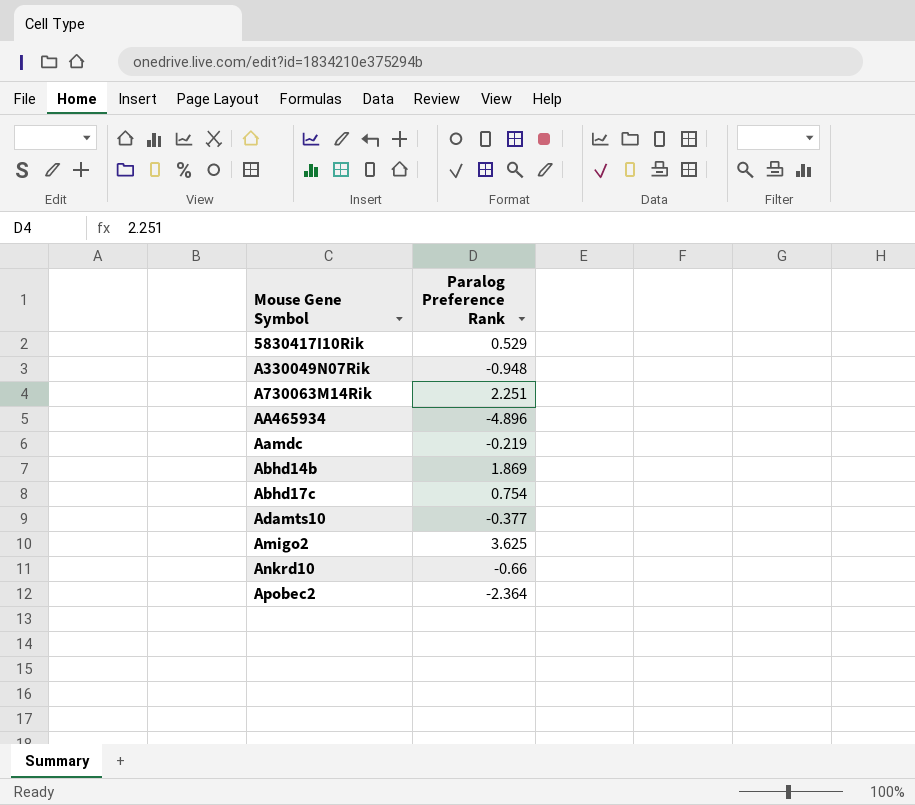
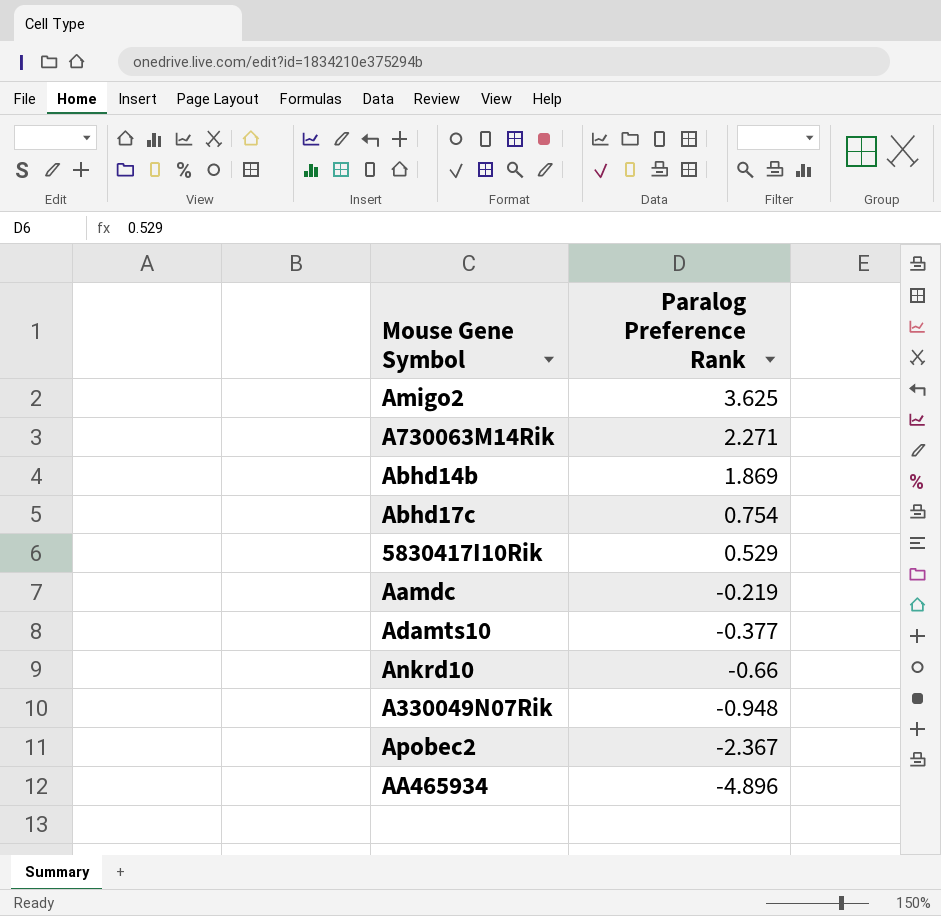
row order: Mouse Gene Symbol ascending -> Paralog Preference Rank descending
A730063M14Rik | Paralog Preference Rank: 2.251 -> 2.271
Apobec2 | Paralog Preference Rank: -2.364 -> -2.367

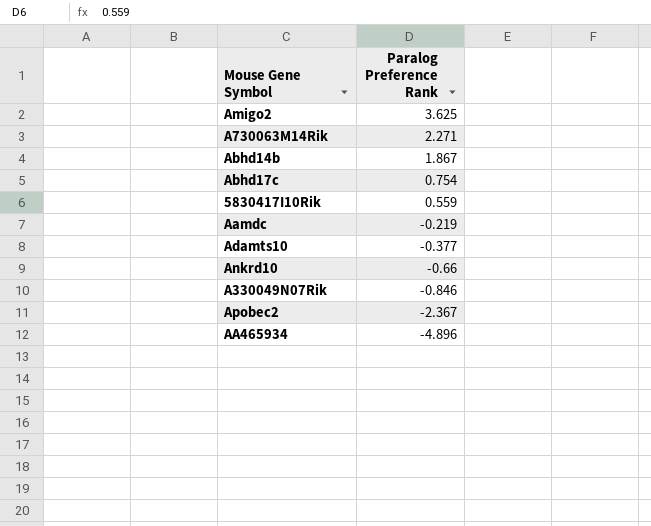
Abhd14b | Paralog Preference Rank: 1.869 -> 1.867
5830417I10Rik | Paralog Preference Rank: 0.529 -> 0.559
A330049N07Rik | Paralog Preference Rank: -0.948 -> -0.846

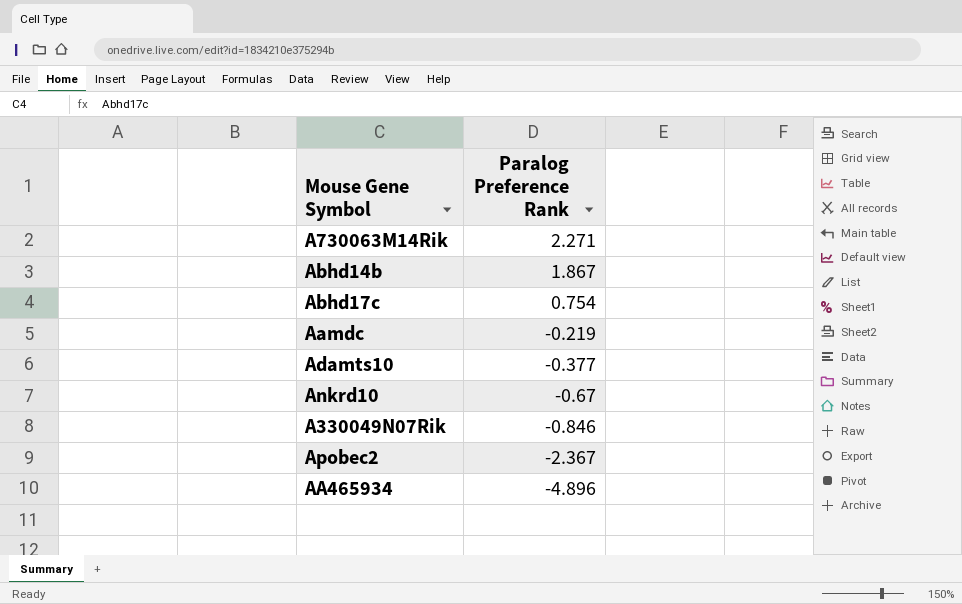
row Amigo2: 3.625 -> none
row 5830417I10Rik: 0.559 -> none
Ankrd10 | Paralog Preference Rank: -0.66 -> -0.67

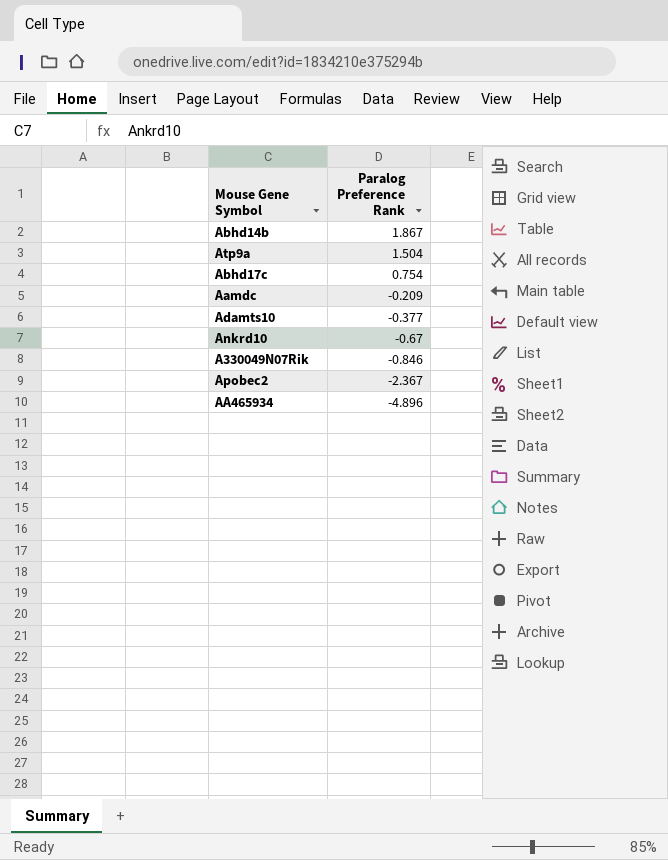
row A730063M14Rik: 2.271 -> none
row Atp9a: none -> 1.504
Aamdc | Paralog Preference Rank: -0.219 -> -0.209

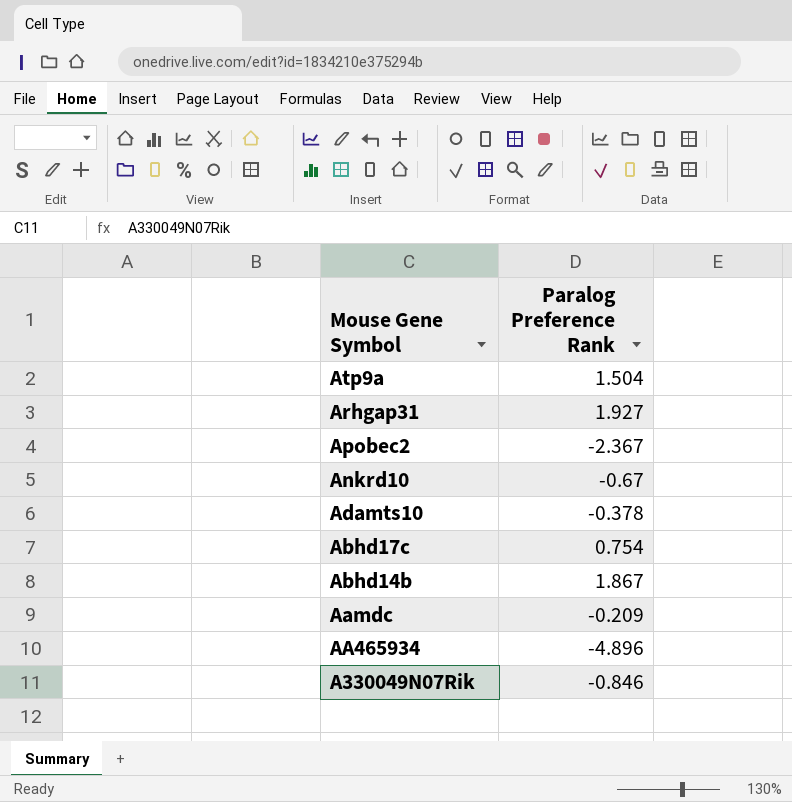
row order: Paralog Preference Rank descending -> Mouse Gene Symbol descending
row Arhgap31: none -> 1.927
Adamts10 | Paralog Preference Rank: -0.377 -> -0.378

